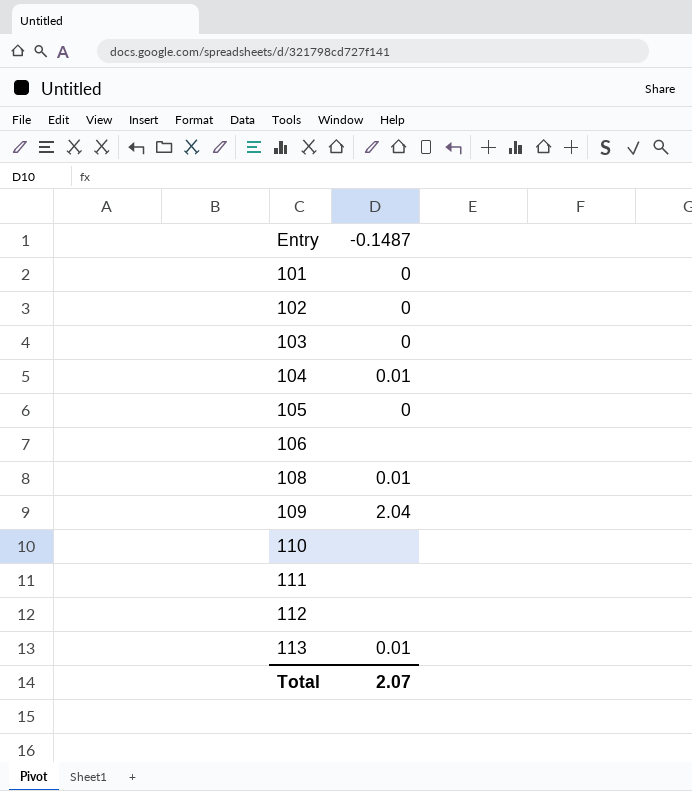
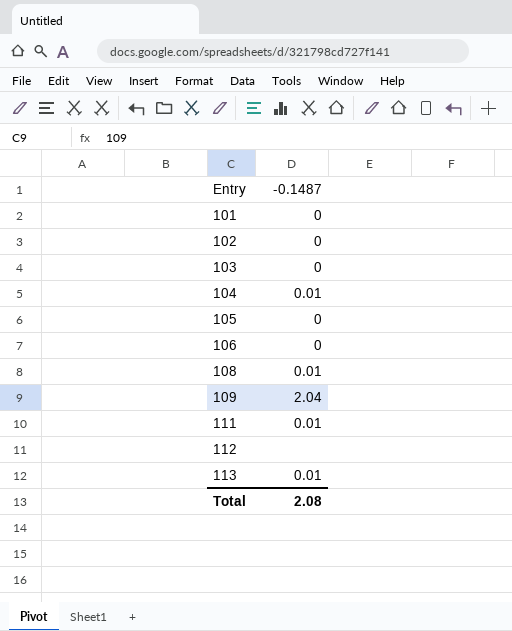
row 110: none -> none
106 | -0.1487: none -> 0
111 | -0.1487: none -> 0.01
Total | -0.1487: 2.07 -> 2.08

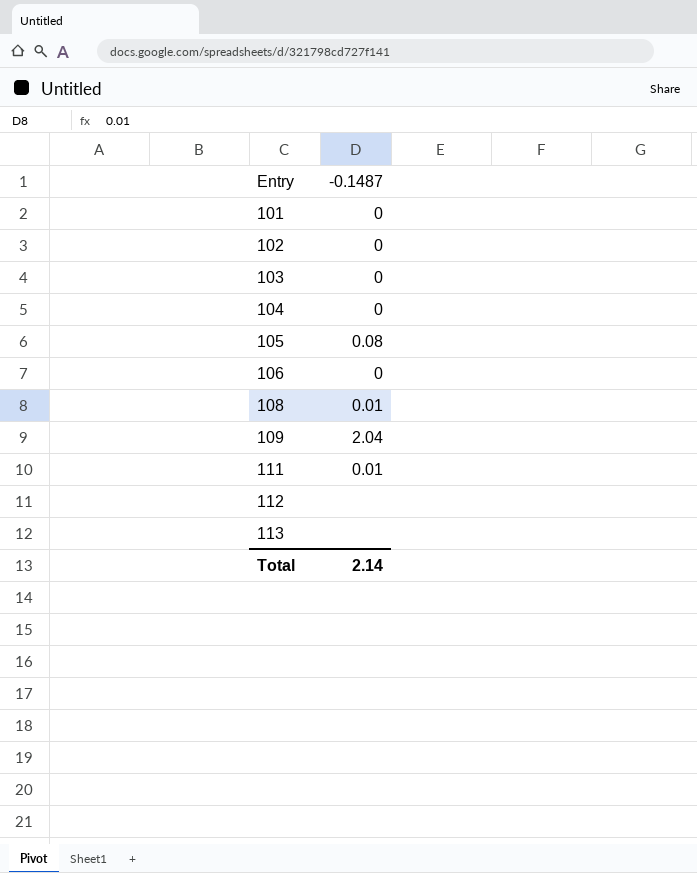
104 | -0.1487: 0.01 -> 0
105 | -0.1487: 0 -> 0.08
113 | -0.1487: 0.01 -> none
Total | -0.1487: 2.08 -> 2.14

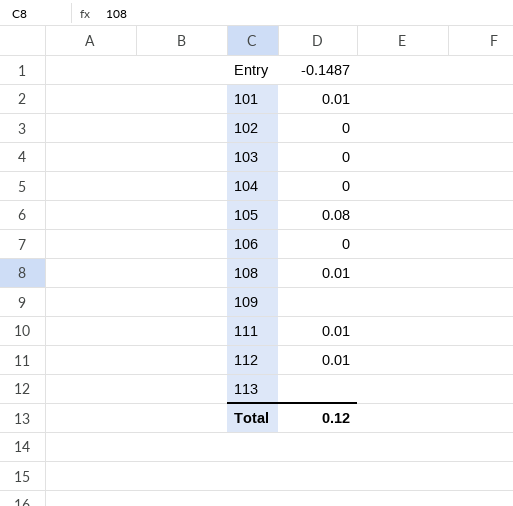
101 | -0.1487: 0 -> 0.01
109 | -0.1487: 2.04 -> none
112 | -0.1487: none -> 0.01
Total | -0.1487: 2.14 -> 0.12

